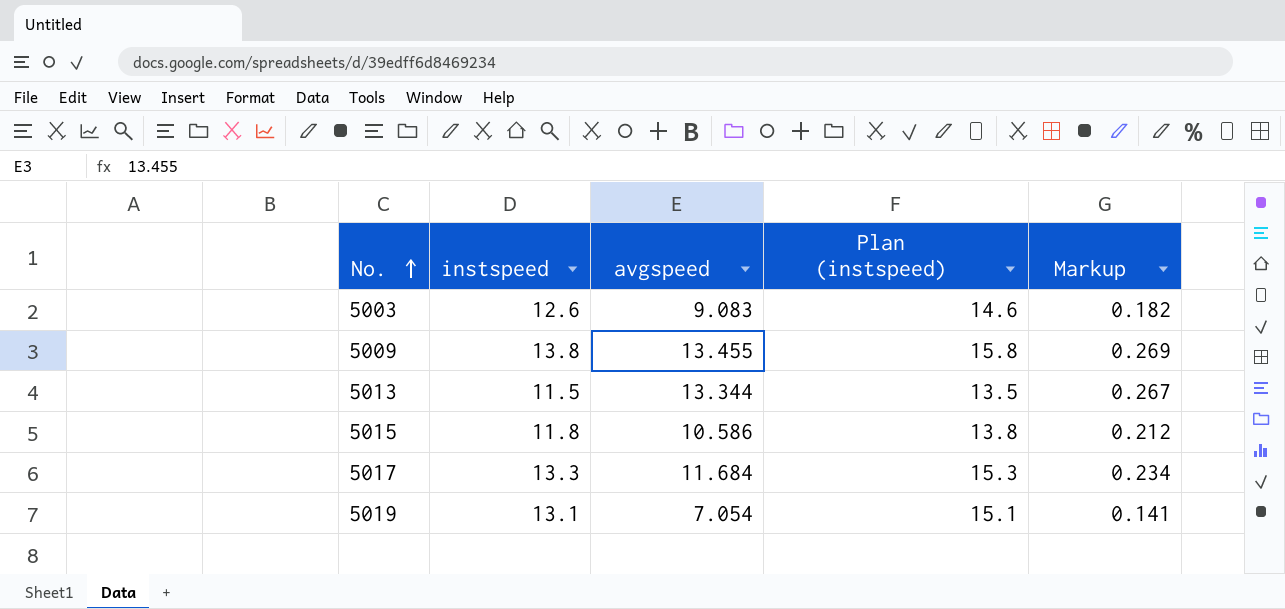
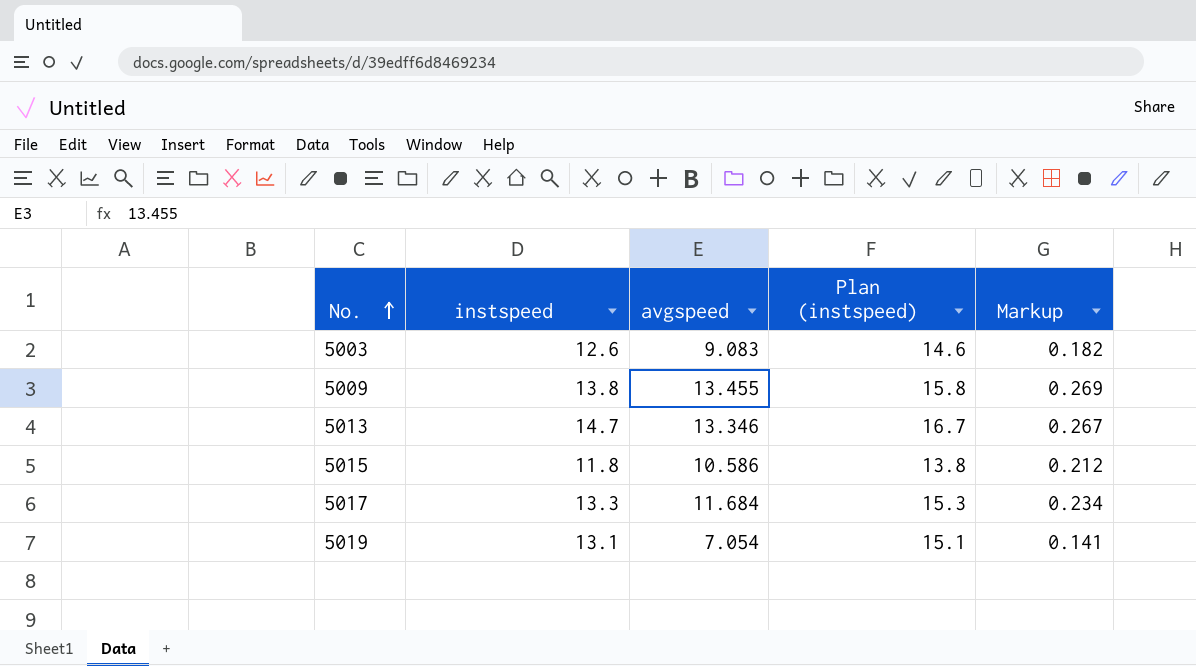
5013 | instspeed: 11.5 -> 14.7
5013 | avgspeed: 13.344 -> 13.346
5013 | Plan (instspeed): 13.5 -> 16.7

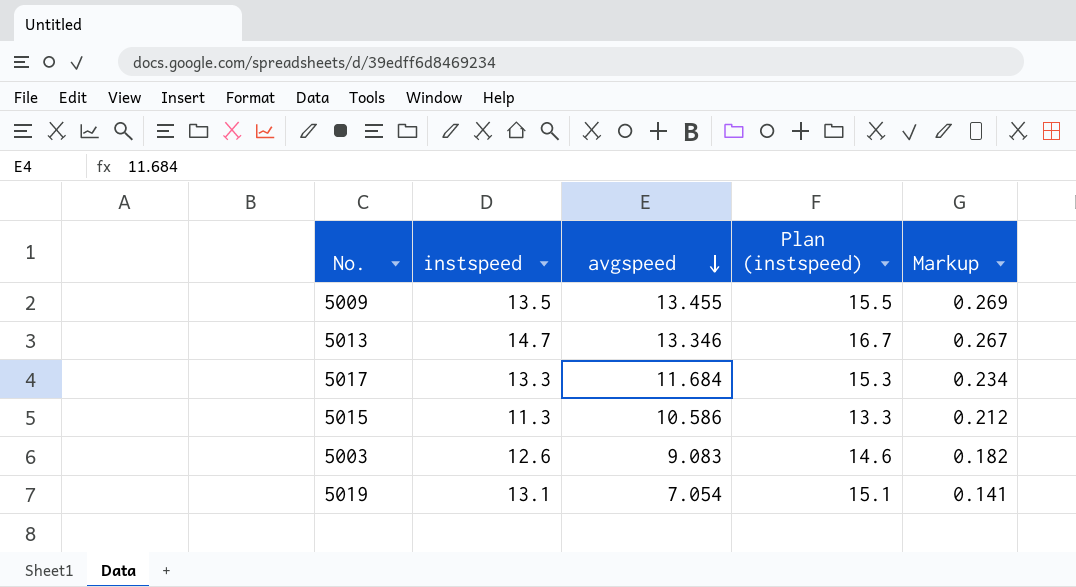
row order: No. ascending -> avgspeed descending
5009 | instspeed: 13.8 -> 13.5
5009 | Plan (instspeed): 15.8 -> 15.5
5015 | instspeed: 11.8 -> 11.3
5015 | Plan (instspeed): 13.8 -> 13.3

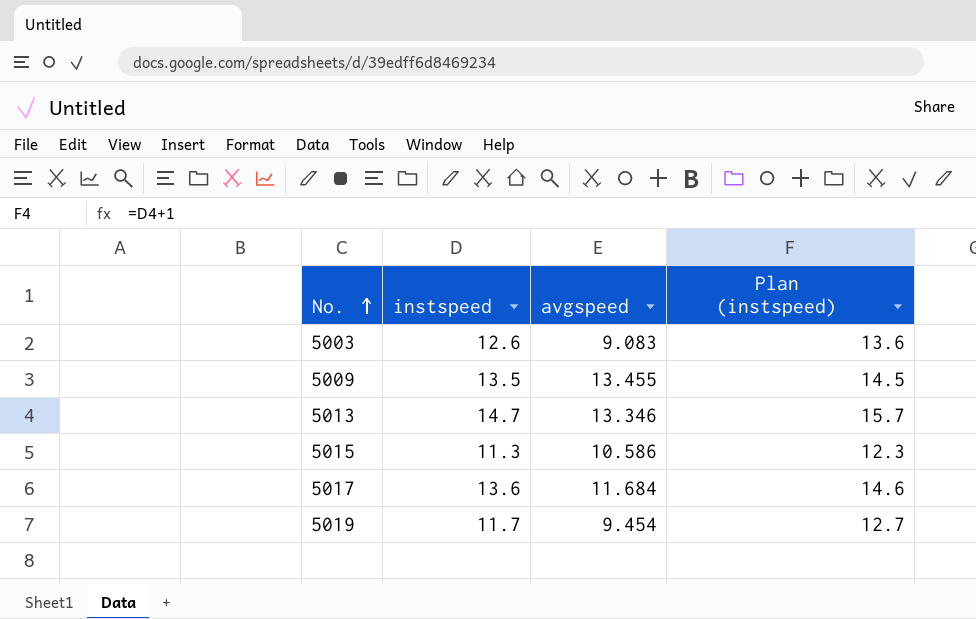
row order: avgspeed descending -> No. ascending
column Markup | formula: [avgspeed] * 0.02 -> none
column Plan (instspeed) | formula: [instspeed] + 2 -> [instspeed] + 1
5017 | instspeed: 13.3 -> 13.6
5019 | instspeed: 13.1 -> 11.7
5019 | avgspeed: 7.054 -> 9.454

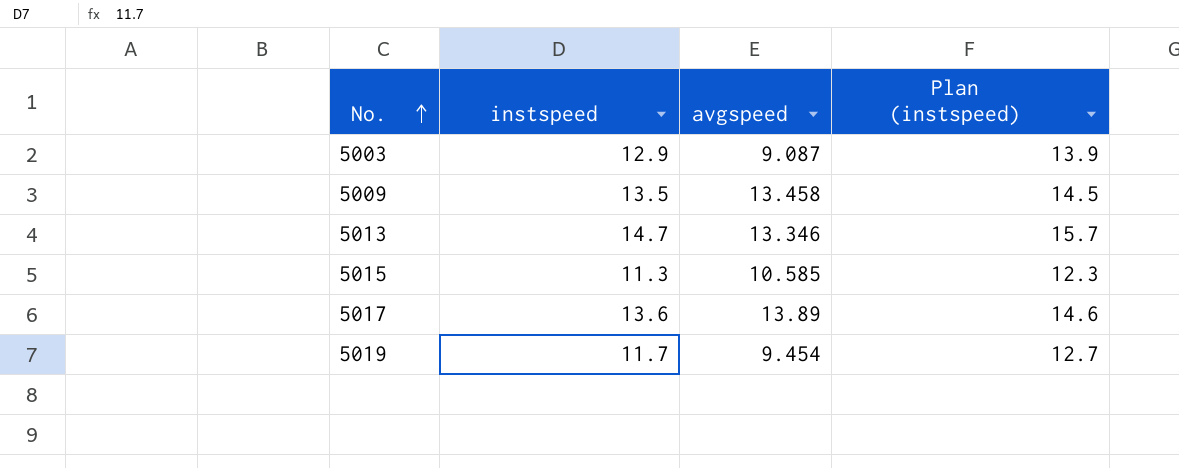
5003 | instspeed: 12.6 -> 12.9
5003 | avgspeed: 9.083 -> 9.087
5003 | Plan (instspeed): 13.6 -> 13.9
5009 | avgspeed: 13.455 -> 13.458
5015 | avgspeed: 10.586 -> 10.585
5017 | avgspeed: 11.684 -> 13.89

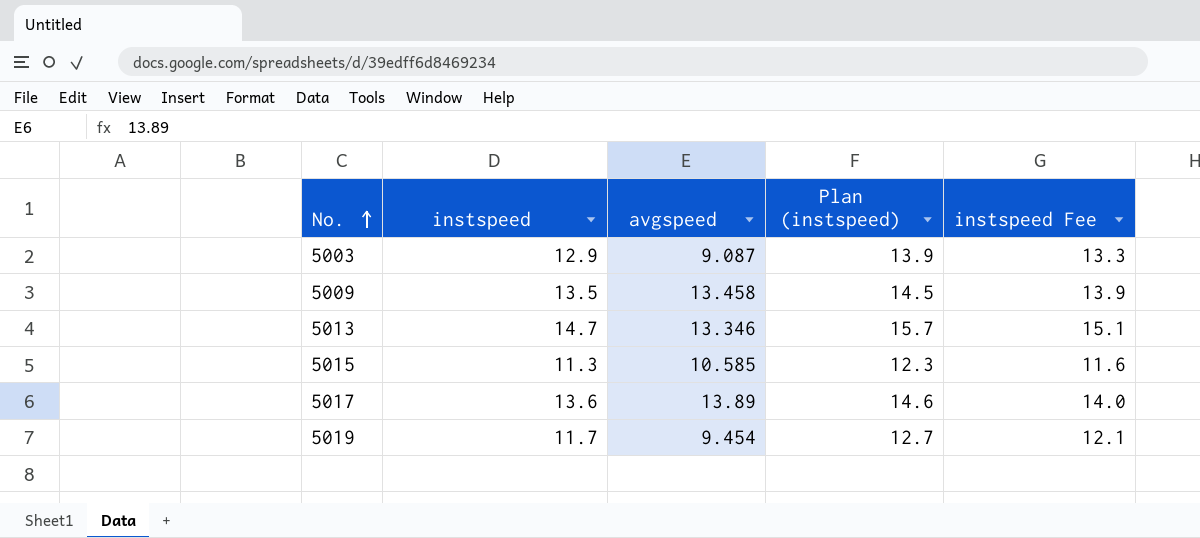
column instspeed Fee | formula: none -> [instspeed] * 1.03

